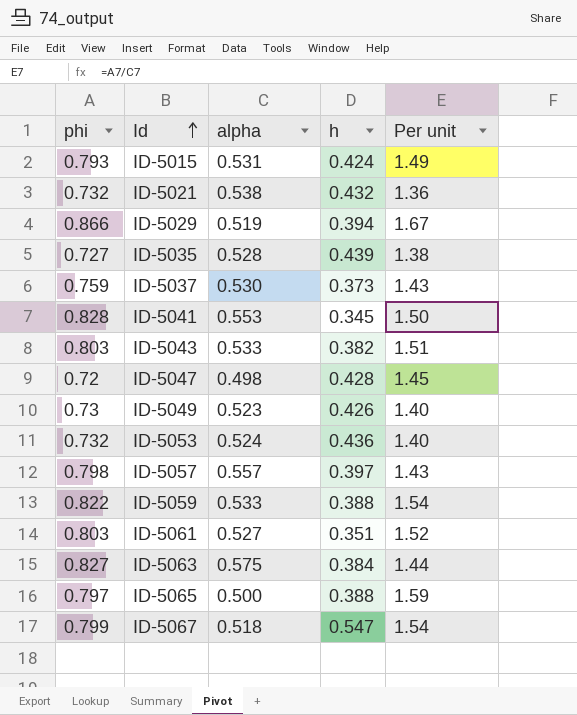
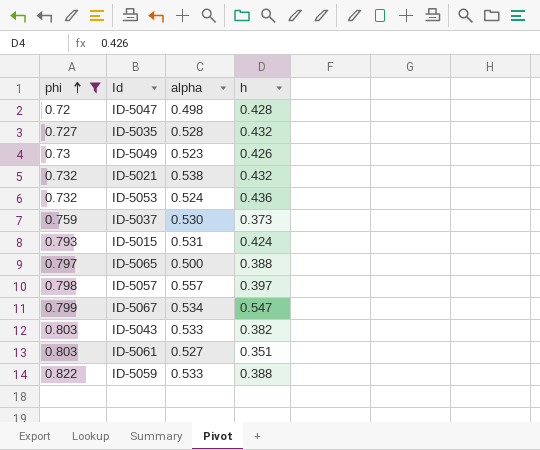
filter: none -> phi <= 0.822
row order: Id ascending -> phi ascending
column Per unit | formula: [phi] / [alpha] -> none
ID-5035 | h: 0.439 -> 0.432
ID-5067 | alpha: 0.518 -> 0.534

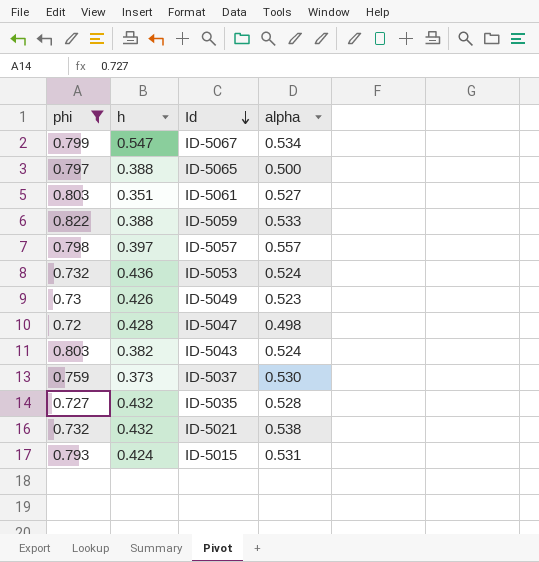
row order: phi ascending -> Id descending
column h | position: 4 -> 2
ID-5043 | alpha: 0.533 -> 0.524

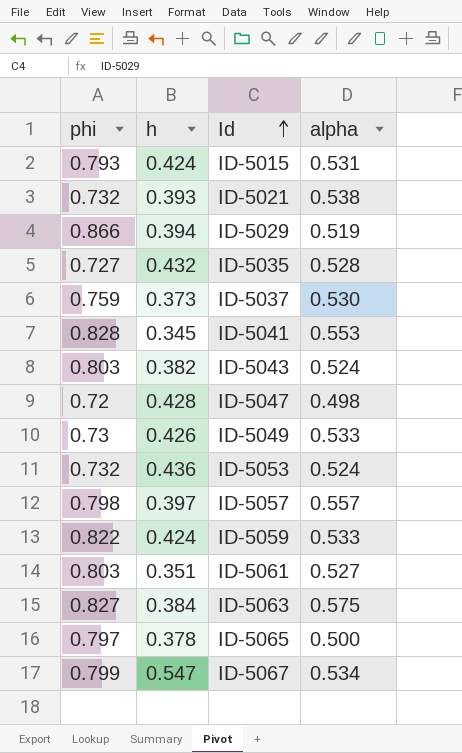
filter: phi <= 0.822 -> none
row order: Id descending -> Id ascending
ID-5021 | h: 0.432 -> 0.393
ID-5049 | alpha: 0.523 -> 0.533
ID-5059 | h: 0.388 -> 0.424
ID-5065 | h: 0.388 -> 0.378

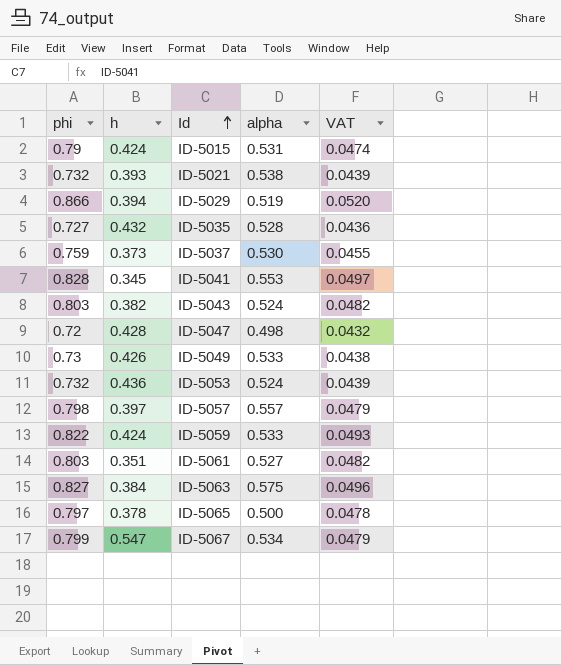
column VAT | formula: none -> [phi] * 0.06
ID-5015 | phi: 0.793 -> 0.79

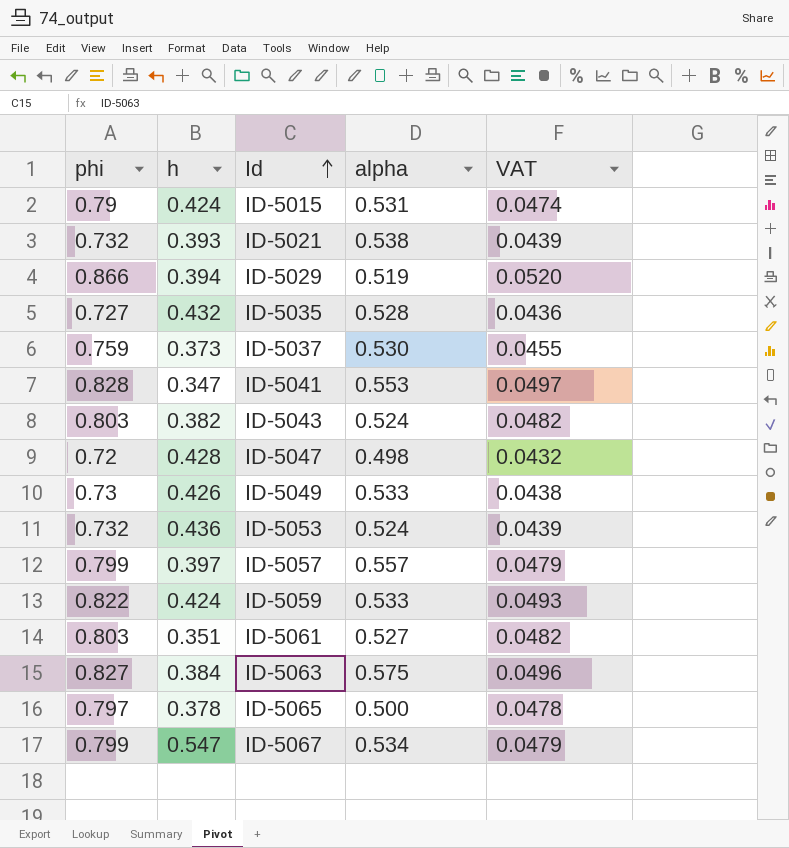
ID-5041 | h: 0.345 -> 0.347
ID-5057 | phi: 0.798 -> 0.799

